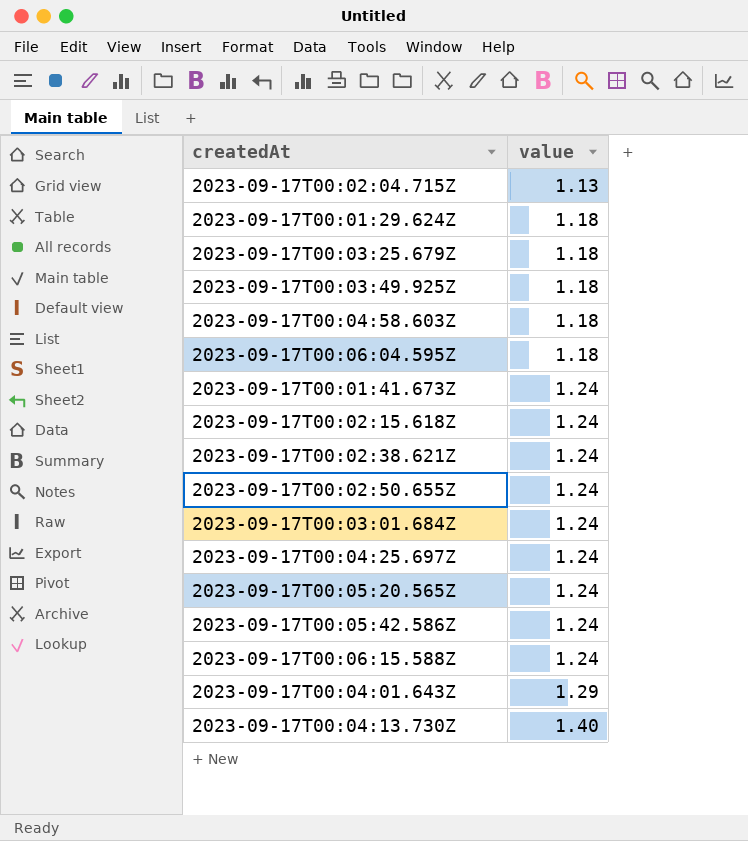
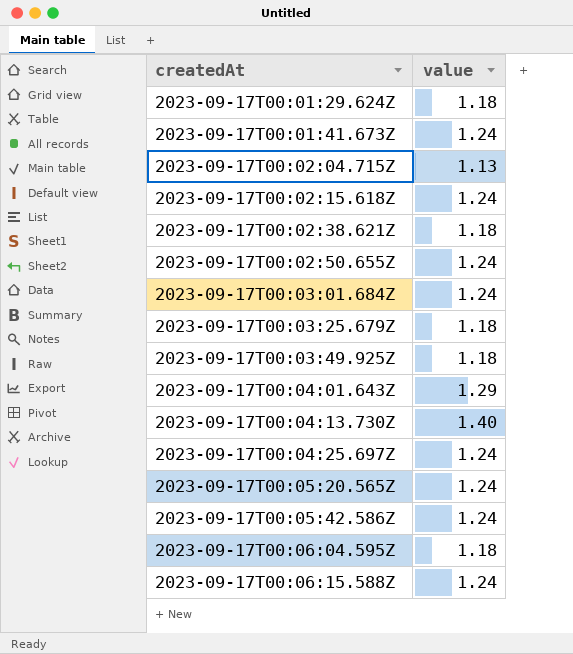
row order: value ascending -> createdAt ascending
row 2023-09-17T00:04:58.603Z: 1.18 -> none
2023-09-17T00:02:38.621Z | value: 1.24 -> 1.18

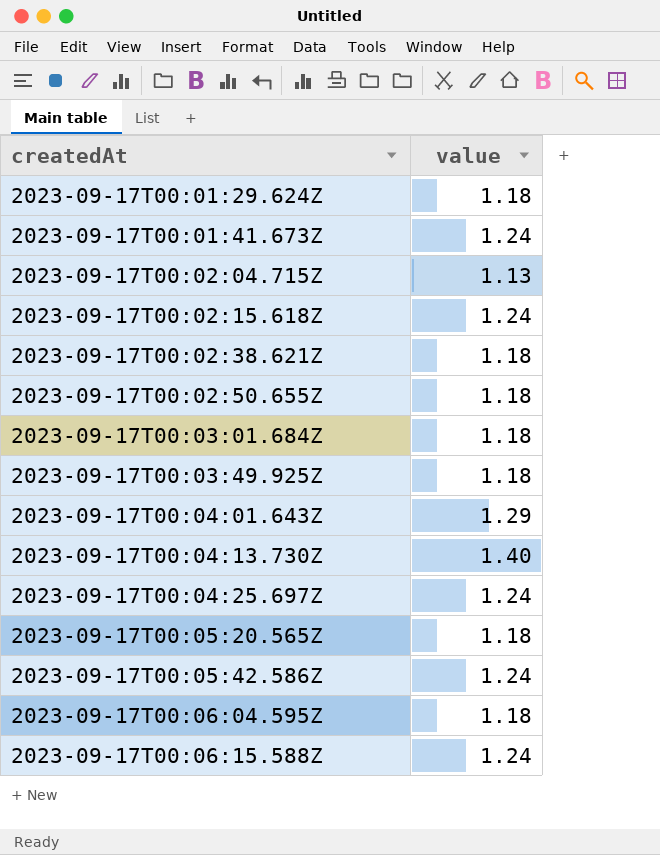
row 2023-09-17T00:03:25.679Z: 1.18 -> none
2023-09-17T00:02:50.655Z | value: 1.24 -> 1.18
2023-09-17T00:03:01.684Z | value: 1.24 -> 1.18
2023-09-17T00:05:20.565Z | value: 1.24 -> 1.18

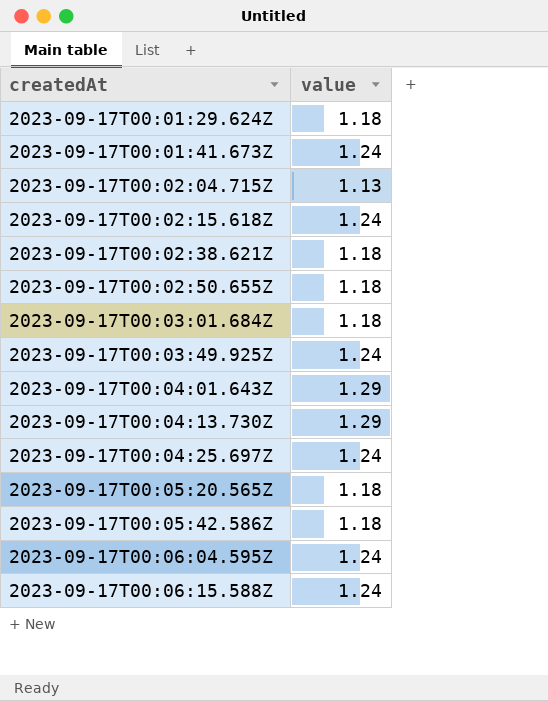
2023-09-17T00:03:49.925Z | value: 1.18 -> 1.24
2023-09-17T00:04:13.730Z | value: 1.40 -> 1.29
2023-09-17T00:05:42.586Z | value: 1.24 -> 1.18
2023-09-17T00:06:04.595Z | value: 1.18 -> 1.24

